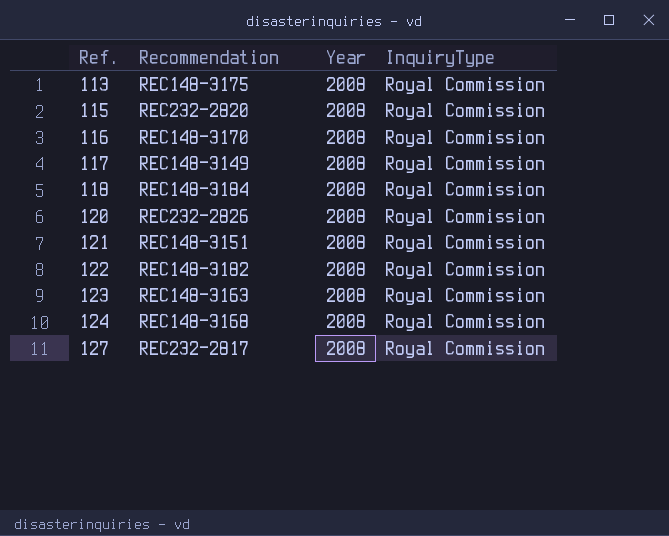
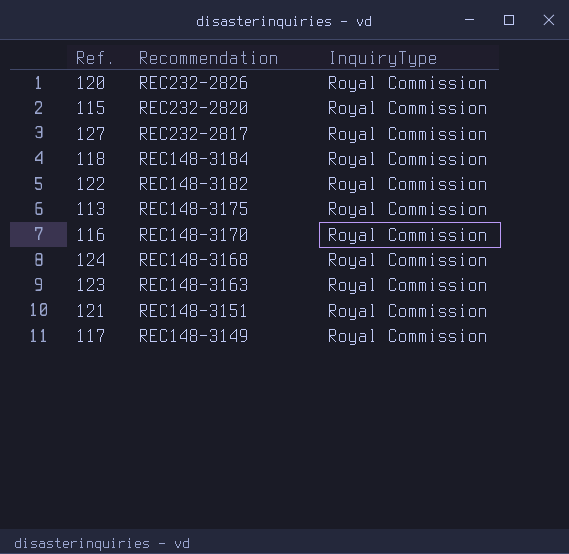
row order: Ref. ascending -> Recommendation descending
column Year | position: 3 -> none

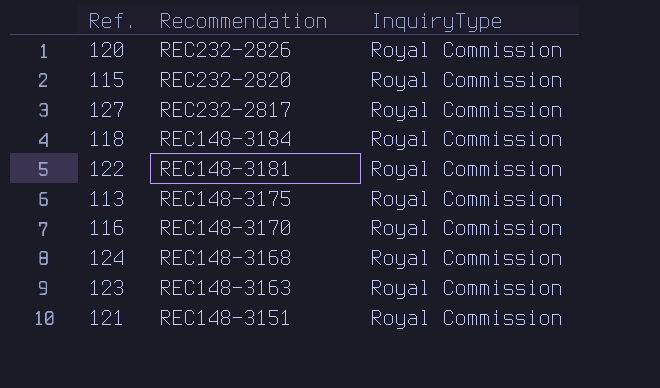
row 117: REC148-3149 | Royal Commission -> none
122 | Recommendation: REC148-3182 -> REC148-3181

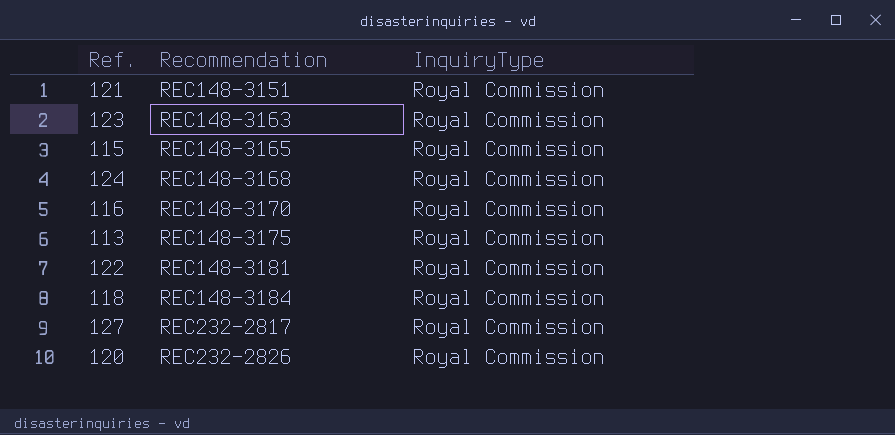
row order: Recommendation descending -> Recommendation ascending
115 | Recommendation: REC232-2820 -> REC148-3165

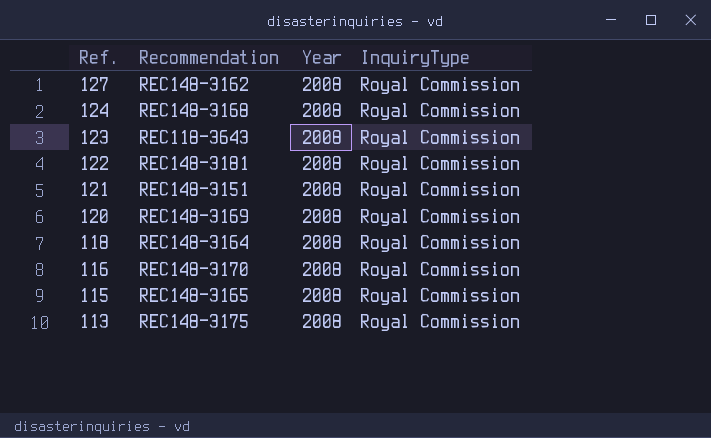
row order: Recommendation ascending -> Ref. descending
column Year | position: none -> 3
127 | Recommendation: REC232-2817 -> REC148-3162
123 | Recommendation: REC148-3163 -> REC118-3643
120 | Recommendation: REC232-2826 -> REC148-3169
118 | Recommendation: REC148-3184 -> REC148-3164

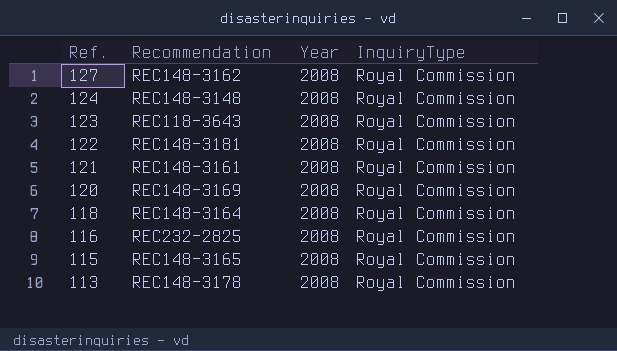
124 | Recommendation: REC148-3168 -> REC148-3148
121 | Recommendation: REC148-3151 -> REC148-3161
116 | Recommendation: REC148-3170 -> REC232-2825
113 | Recommendation: REC148-3175 -> REC148-3178

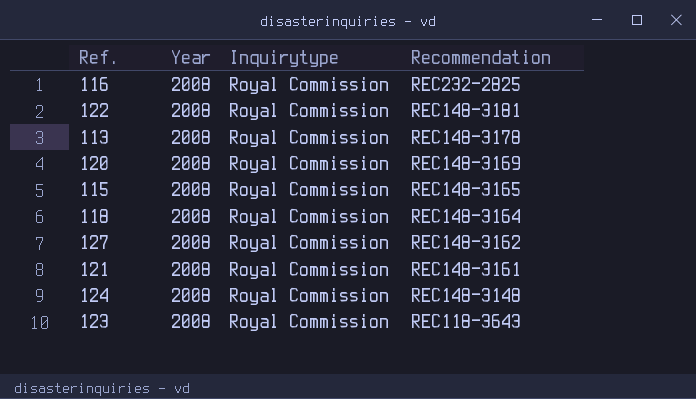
row order: Ref. descending -> Recommendation descending
column name: InquiryType -> Inquirytype
column Recommendation | position: 2 -> 4

